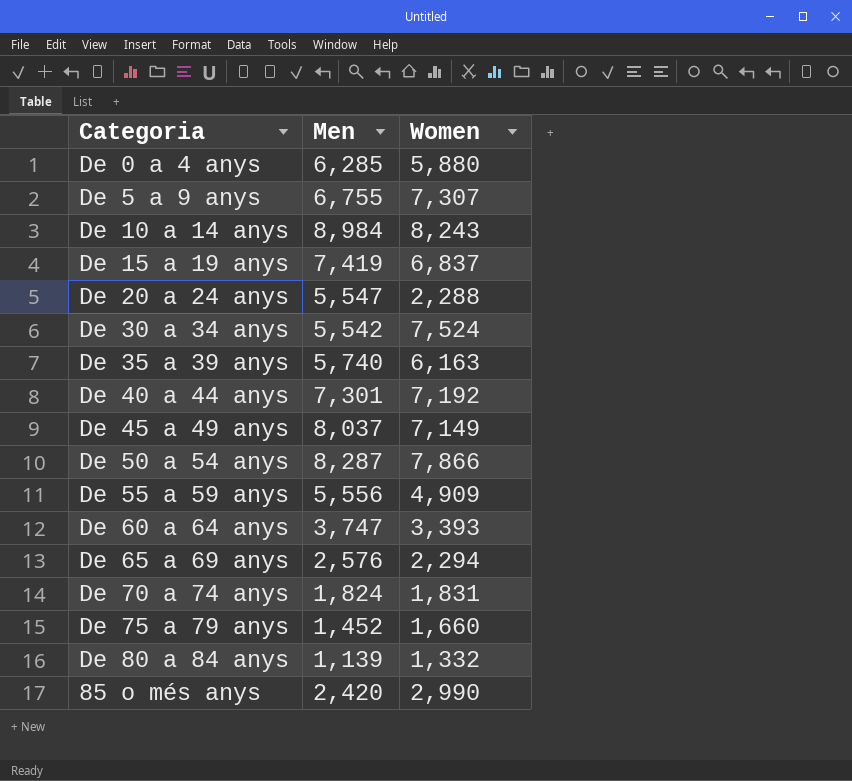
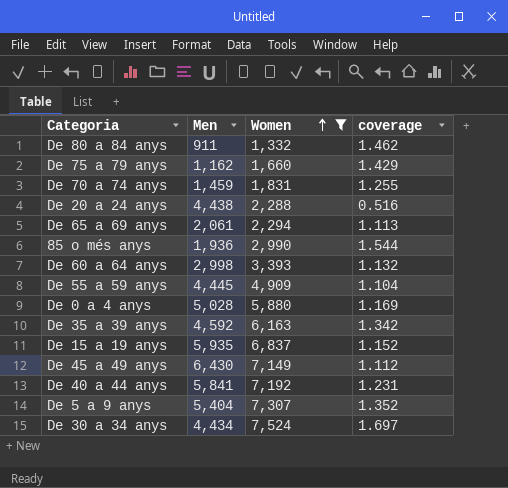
filter: none -> Women <= 7,524
row order: none -> Women ascending
column coverage | formula: none -> [Women] / [Men]
De 80 a 84 anys | Men: 1,139 -> 911
De 75 a 79 anys | Men: 1,452 -> 1,162
De 70 a 74 anys | Men: 1,824 -> 1,459
De 20 a 24 anys | Men: 5,547 -> 4,438
De 65 a 69 anys | Men: 2,576 -> 2,061
85 o més anys | Men: 2,420 -> 1,936
De 60 a 64 anys | Men: 3,747 -> 2,998
De 55 a 59 anys | Men: 5,556 -> 4,445
De 0 a 4 anys | Men: 6,285 -> 5,028
De 35 a 39 anys | Men: 5,740 -> 4,592
De 15 a 19 anys | Men: 7,419 -> 5,935
De 45 a 49 anys | Men: 8,037 -> 6,430
De 40 a 44 anys | Men: 7,301 -> 5,841
De 5 a 9 anys | Men: 6,755 -> 5,404
De 30 a 34 anys | Men: 5,542 -> 4,434

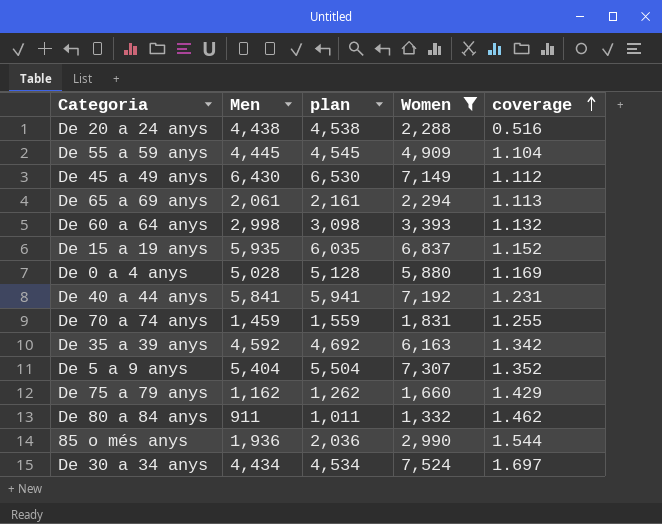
row order: Women ascending -> coverage ascending
column plan | formula: none -> [Men] + 100

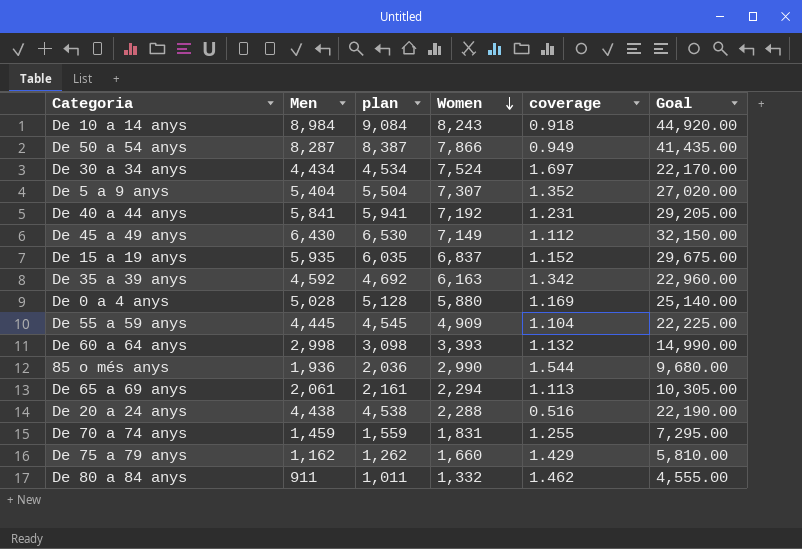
filter: Women <= 7,524 -> none
row order: coverage ascending -> Women descending
column Goal | formula: none -> [Men] * 5

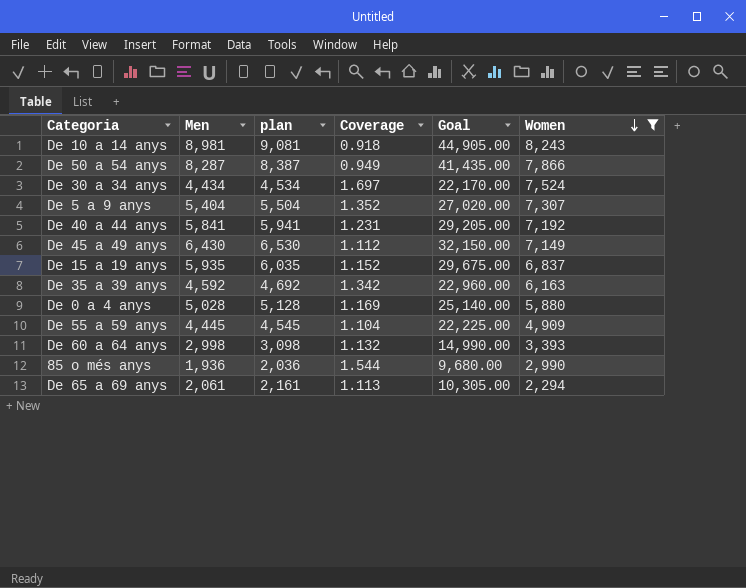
filter: none -> Women >= 2,294
column name: coverage -> Coverage
column Women | position: 4 -> 6
De 10 a 14 anys | Men: 8,984 -> 8,981
De 10 a 14 anys | plan: 9,084 -> 9,081
De 10 a 14 anys | Goal: 44,920.00 -> 44,905.00

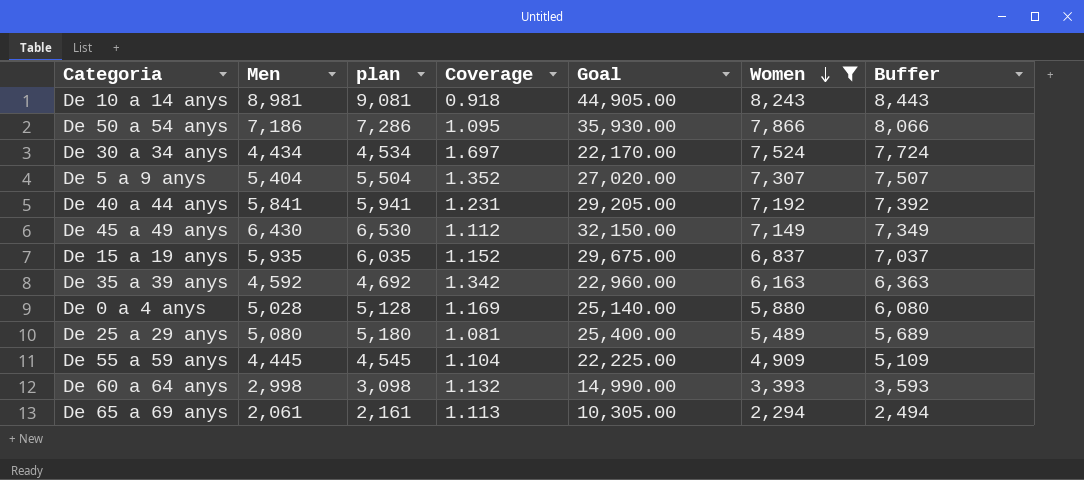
column Buffer | formula: none -> [Women] + 200
row 85 o més anys: 1,936 | 2,036 | 1.544 | 9,680.00 | 2,990 -> none
De 50 a 54 anys | Men: 8,287 -> 7,186
De 50 a 54 anys | plan: 8,387 -> 7,286
De 50 a 54 anys | Coverage: 0.949 -> 1.095
De 50 a 54 anys | Goal: 41,435.00 -> 35,930.00
row De 25 a 29 anys: none -> 5,080 | 5,180 | 1.081 | 25,400.00 | 5,489 | 5,689

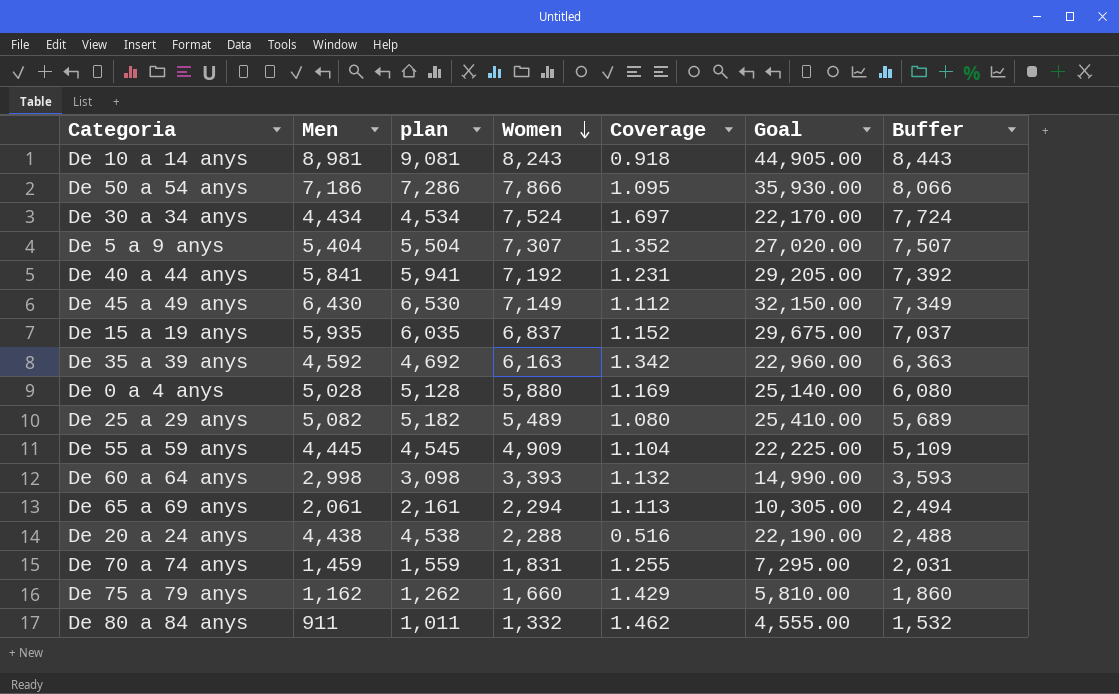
filter: Women >= 2,294 -> none
column Women | position: 6 -> 4
De 25 a 29 anys | Men: 5,080 -> 5,082
De 25 a 29 anys | plan: 5,180 -> 5,182
De 25 a 29 anys | Coverage: 1.081 -> 1.080
De 25 a 29 anys | Goal: 25,400.00 -> 25,410.00

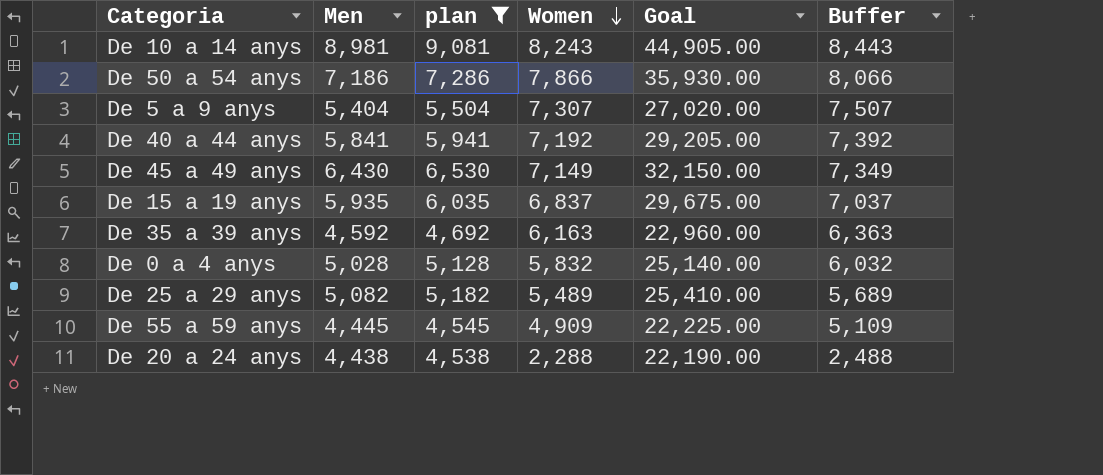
filter: none -> plan >= 4,538
column Coverage | formula: [Women] / [Men] -> none
De 0 a 4 anys | Women: 5,880 -> 5,832
De 0 a 4 anys | Buffer: 6,080 -> 6,032

